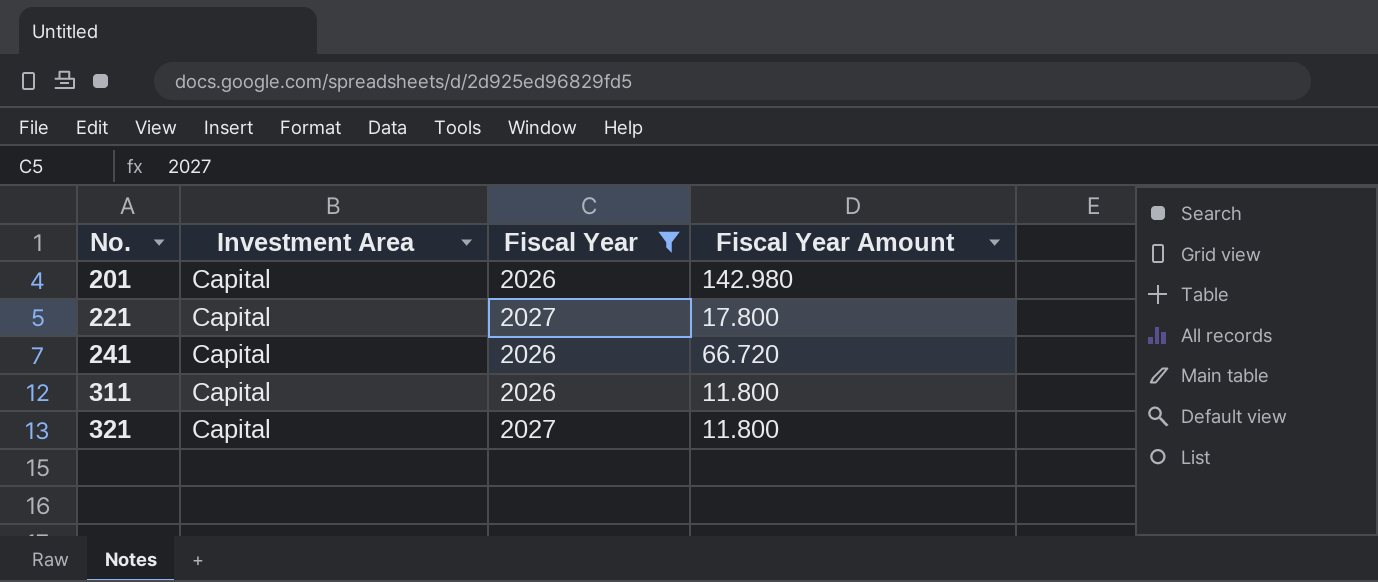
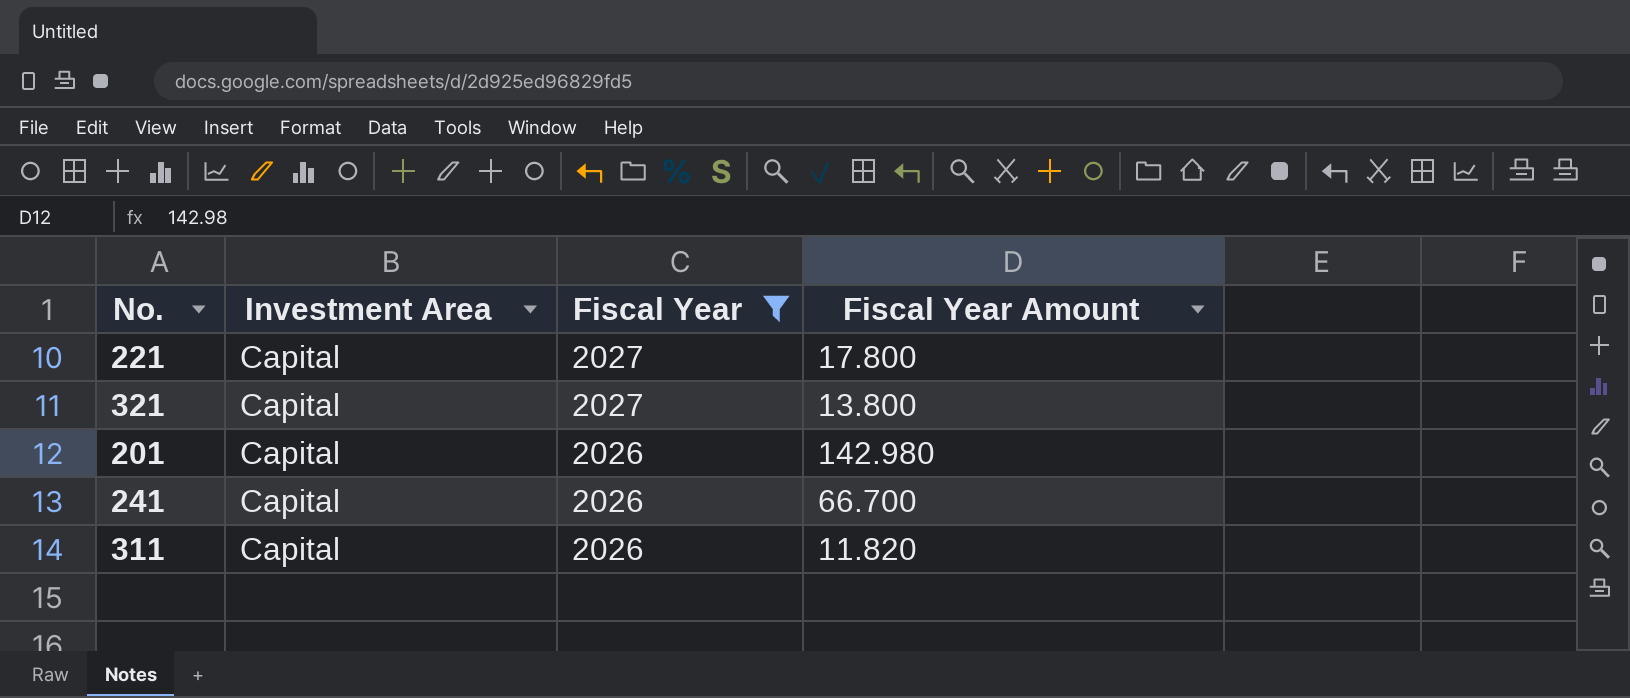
row order: No. ascending -> Fiscal Year descending
321 | Fiscal Year Amount: 11.800 -> 13.800
241 | Fiscal Year Amount: 66.720 -> 66.700
311 | Fiscal Year Amount: 11.800 -> 11.820

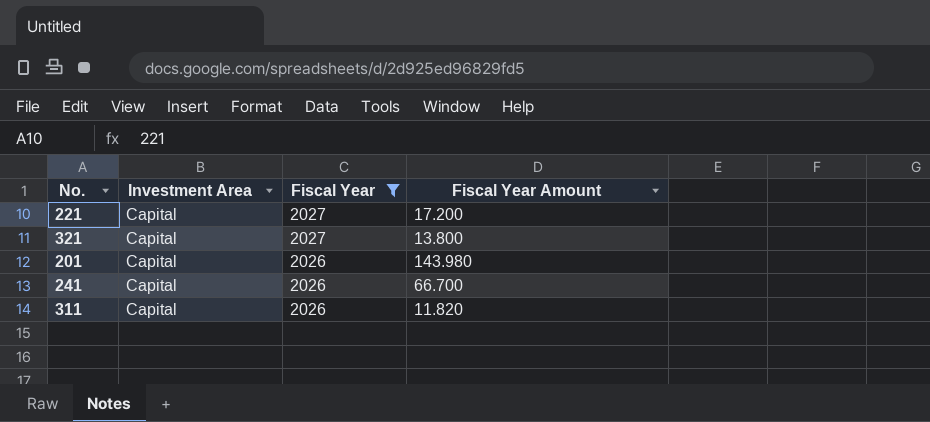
221 | Fiscal Year Amount: 17.800 -> 17.200
201 | Fiscal Year Amount: 142.980 -> 143.980

